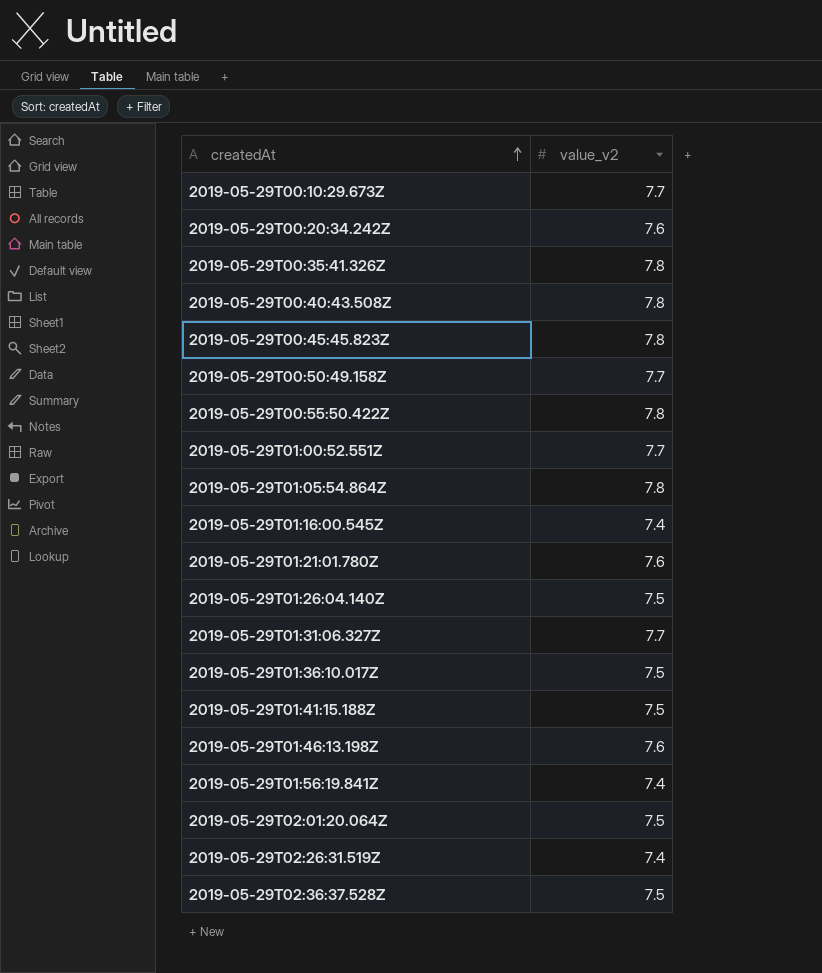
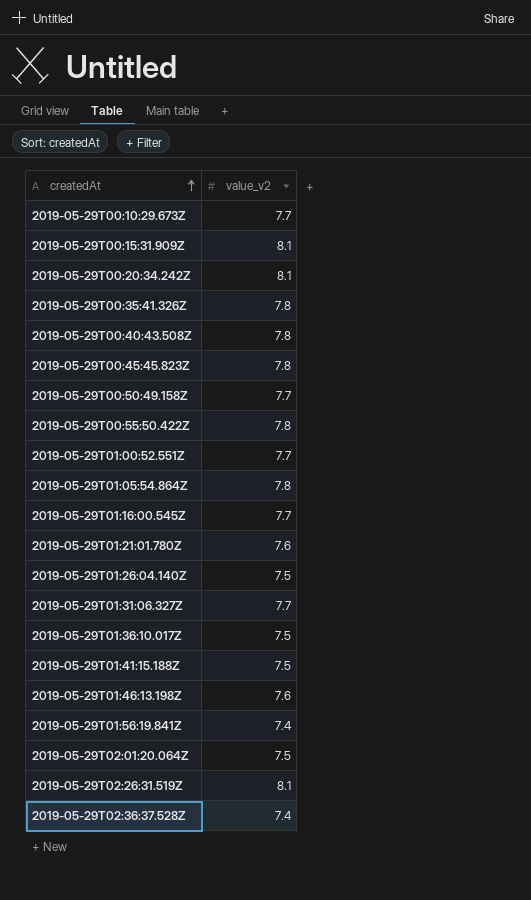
row 2019-05-29T00:15:31.909Z: none -> 8.1
2019-05-29T00:20:34.242Z | value_v2: 7.6 -> 8.1
2019-05-29T01:16:00.545Z | value_v2: 7.4 -> 7.7
2019-05-29T02:26:31.519Z | value_v2: 7.4 -> 8.1
2019-05-29T02:36:37.528Z | value_v2: 7.5 -> 7.4

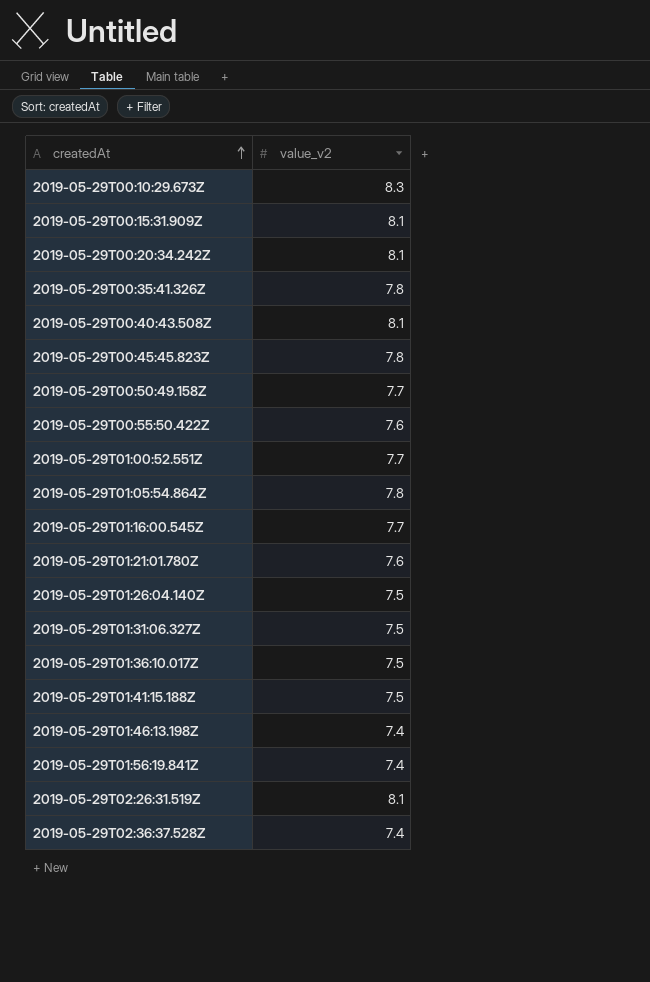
row 2019-05-29T02:01:20.064Z: 7.5 -> none
2019-05-29T00:10:29.673Z | value_v2: 7.7 -> 8.3
2019-05-29T00:40:43.508Z | value_v2: 7.8 -> 8.1
2019-05-29T00:55:50.422Z | value_v2: 7.8 -> 7.6
2019-05-29T01:31:06.327Z | value_v2: 7.7 -> 7.5
2019-05-29T01:46:13.198Z | value_v2: 7.6 -> 7.4

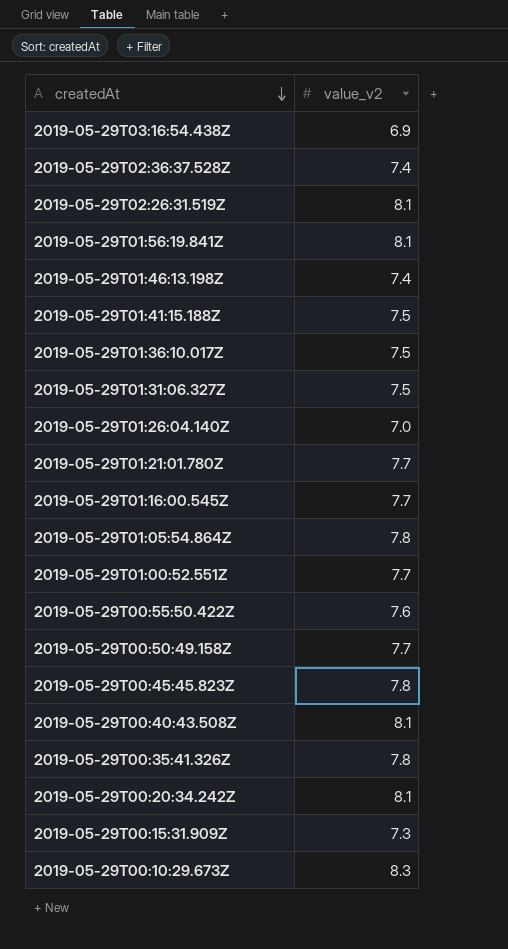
row order: createdAt ascending -> createdAt descending
row 2019-05-29T03:16:54.438Z: none -> 6.9
2019-05-29T01:56:19.841Z | value_v2: 7.4 -> 8.1
2019-05-29T01:26:04.140Z | value_v2: 7.5 -> 7.0
2019-05-29T01:21:01.780Z | value_v2: 7.6 -> 7.7
2019-05-29T00:15:31.909Z | value_v2: 8.1 -> 7.3

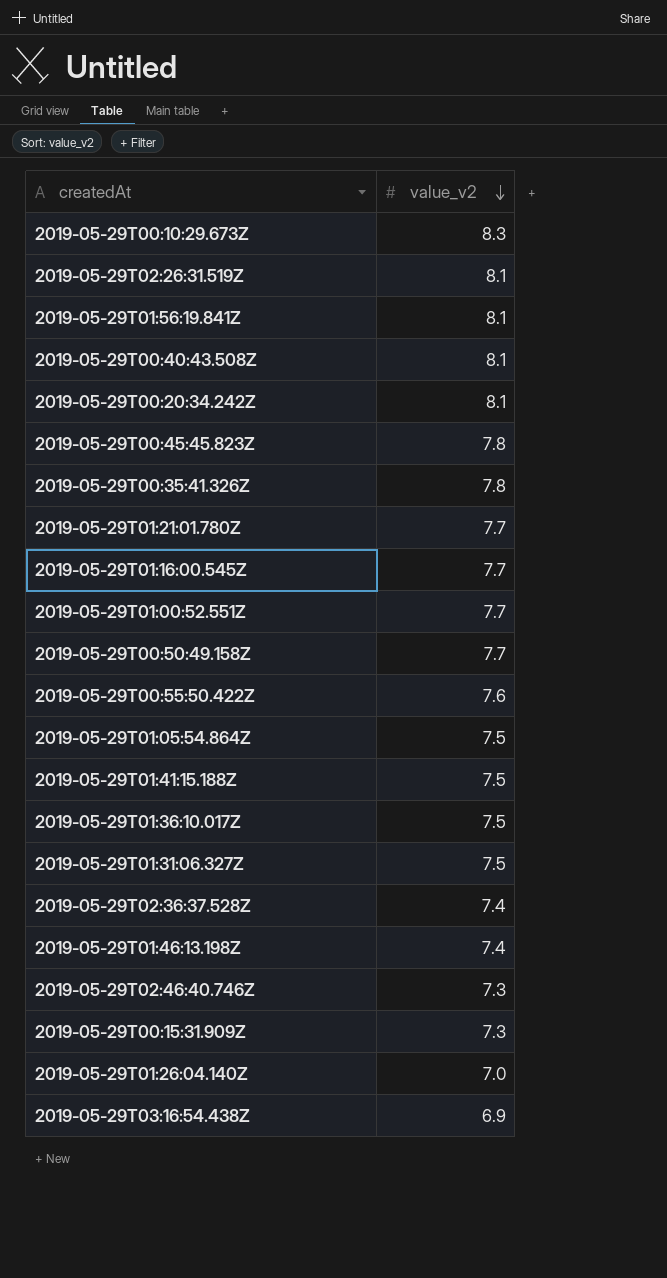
row order: createdAt descending -> value_v2 descending
2019-05-29T01:05:54.864Z | value_v2: 7.8 -> 7.5
row 2019-05-29T02:46:40.746Z: none -> 7.3

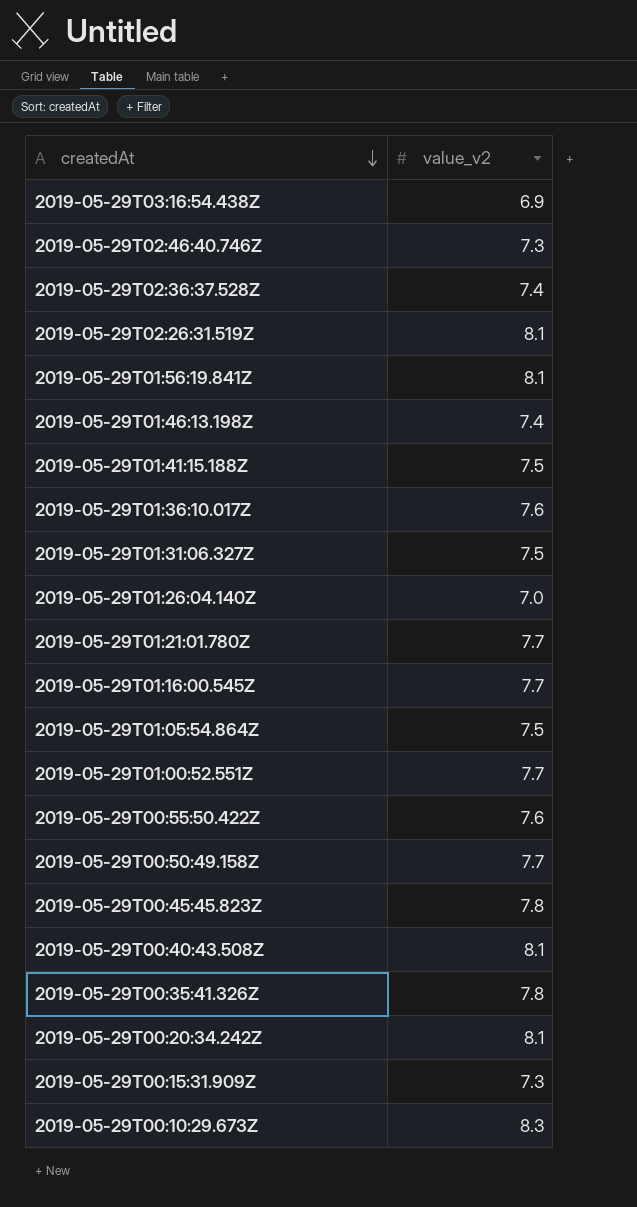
row order: value_v2 descending -> createdAt descending
2019-05-29T01:36:10.017Z | value_v2: 7.5 -> 7.6

